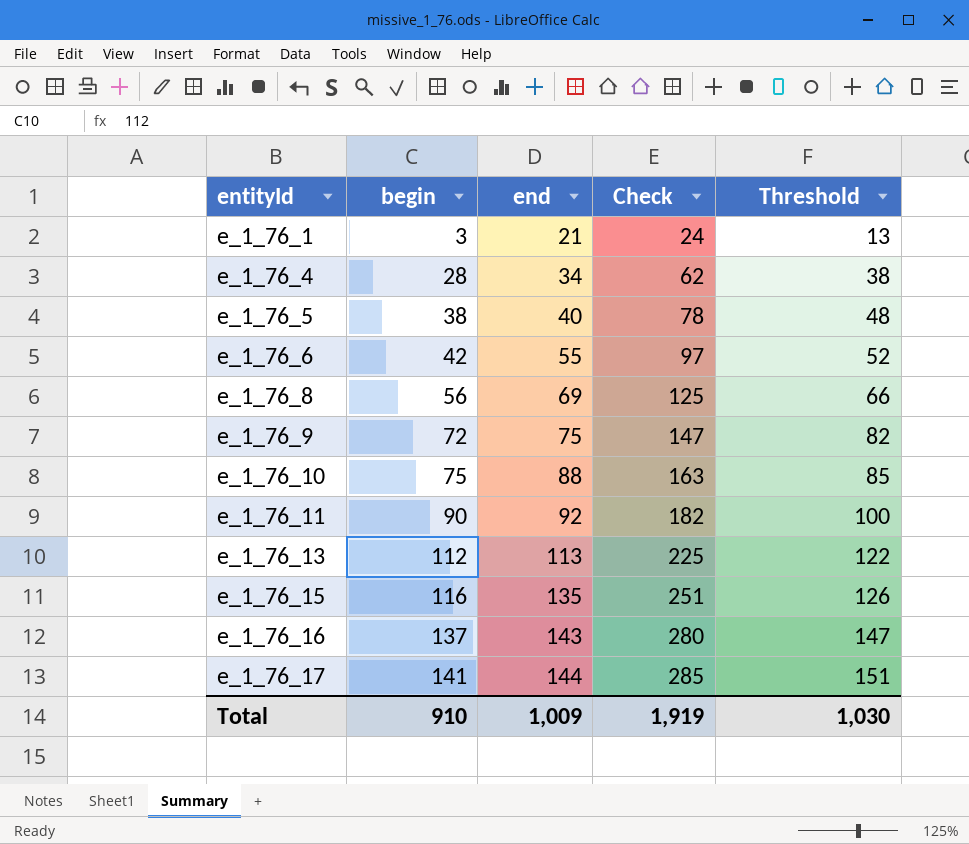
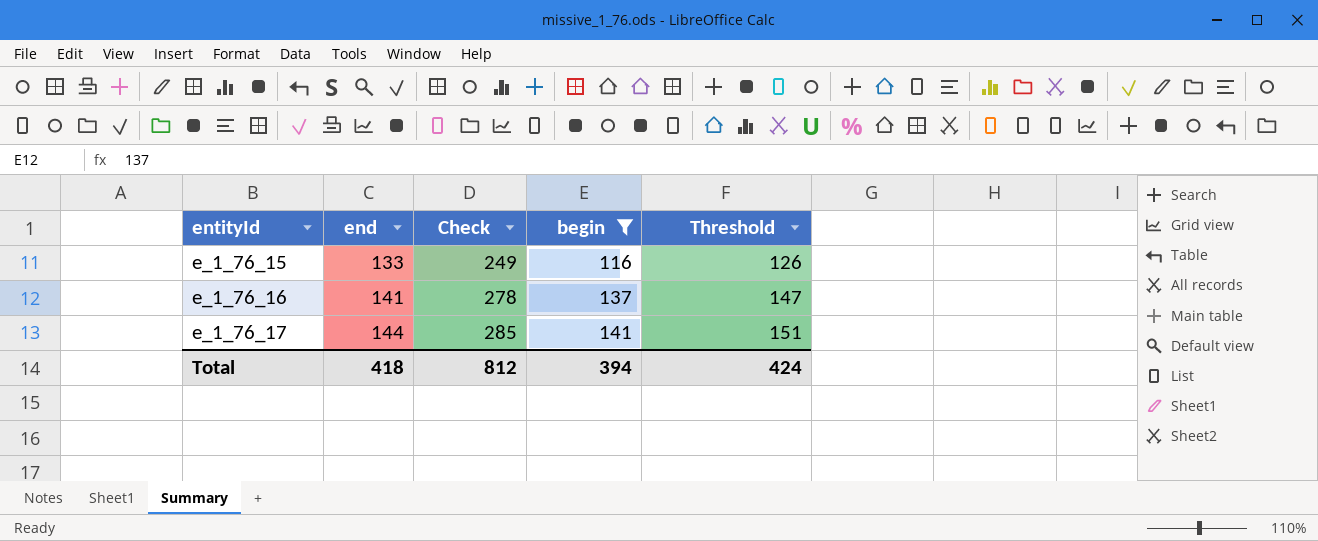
filter: none -> begin >= 116
column begin | position: 2 -> 4
e_1_76_15 | end: 135 -> 133
e_1_76_15 | Check: 251 -> 249
e_1_76_16 | end: 143 -> 141
e_1_76_16 | Check: 280 -> 278
Total | end: 1,009 -> 418
Total | Check: 1,919 -> 812
Total | begin: 910 -> 394
Total | Threshold: 1,030 -> 424

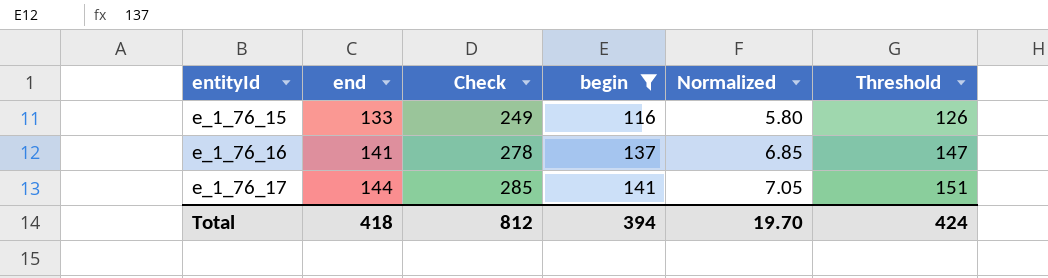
column Normalized | formula: none -> [begin] * 0.05

